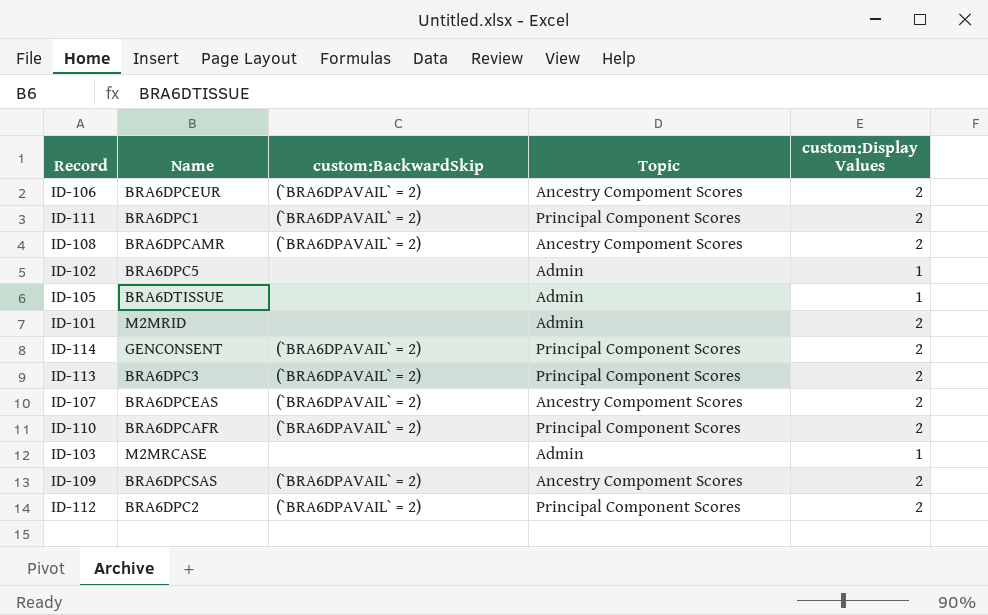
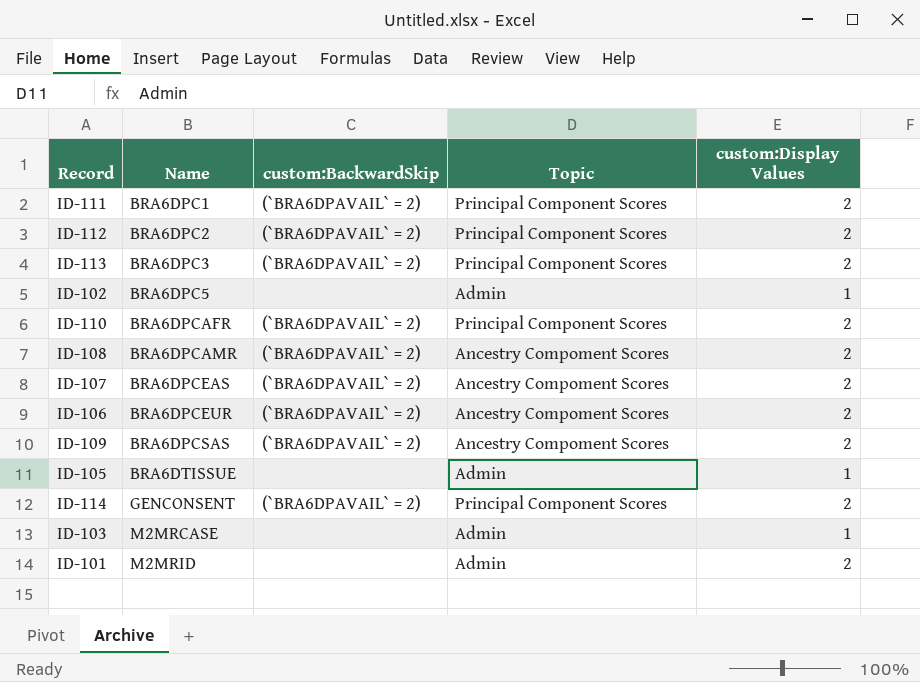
row order: none -> Name ascending

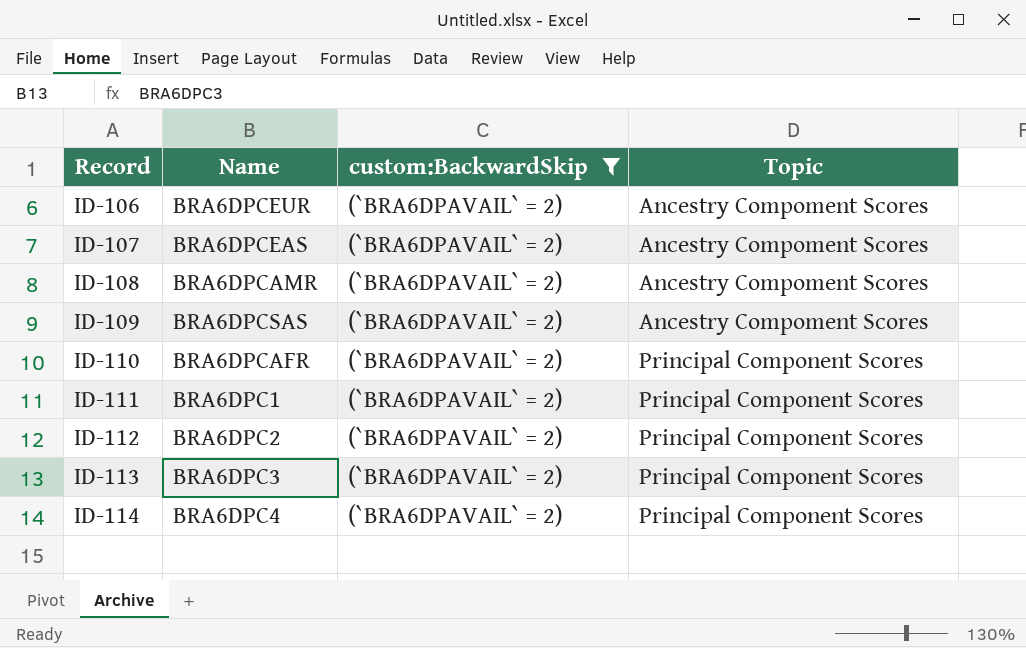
filter: none -> custom:BackwardSkip = (`BRA6DPAVAIL` = 2)
row order: Name ascending -> Record ascending
column custom:Display Values | position: 5 -> none
ID-114 | Name: GENCONSENT -> BRA6DPC4

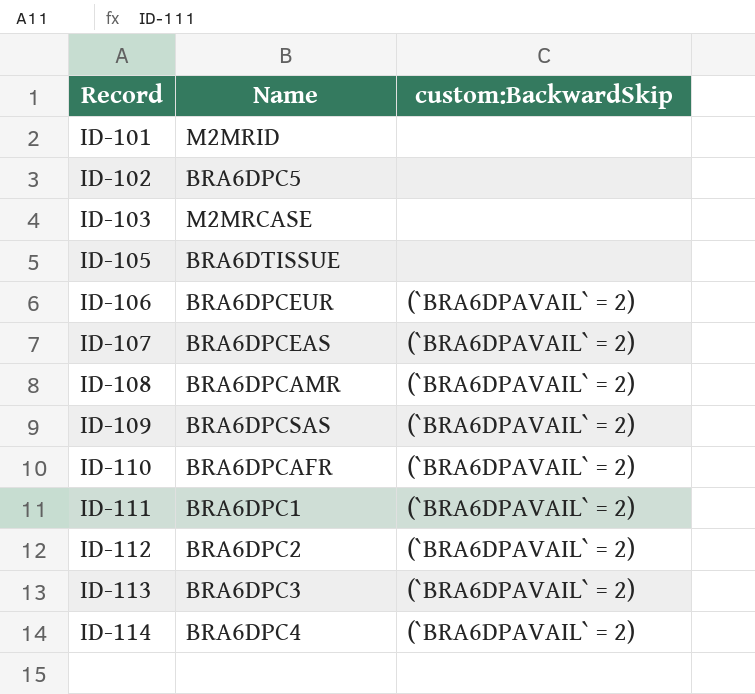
filter: custom:BackwardSkip = (`BRA6DPAVAIL` = 2) -> none
column Topic | position: 4 -> none

